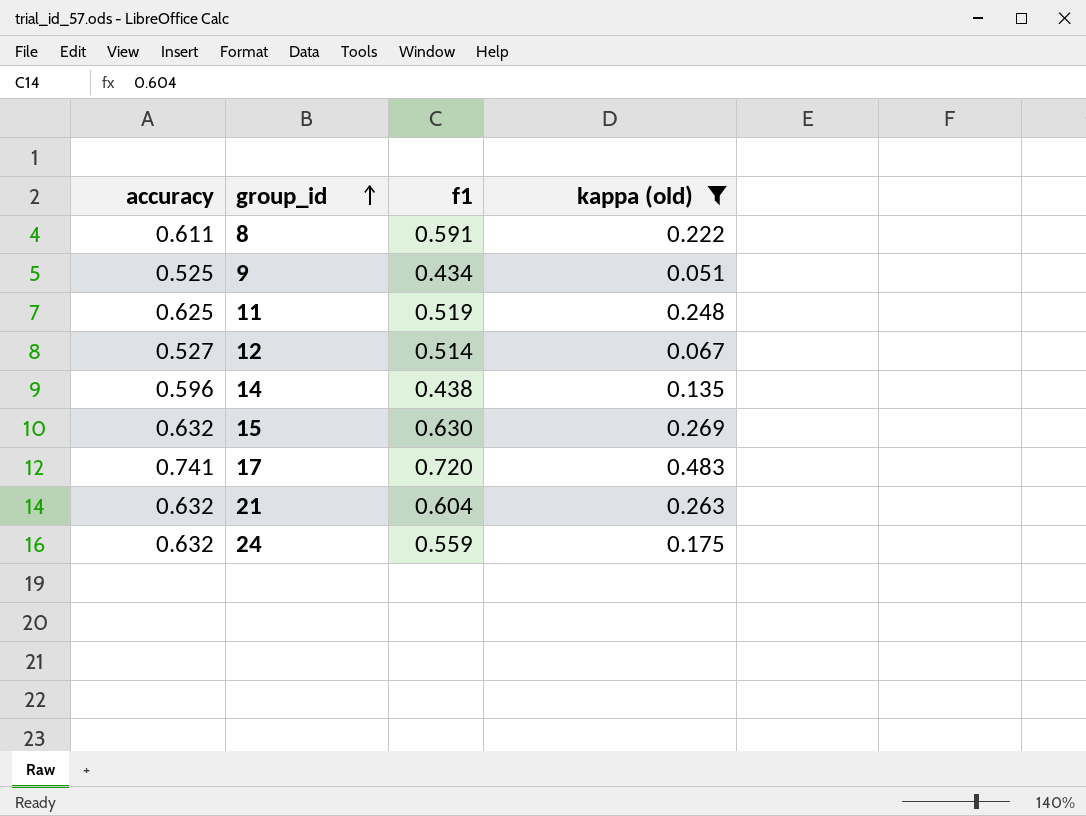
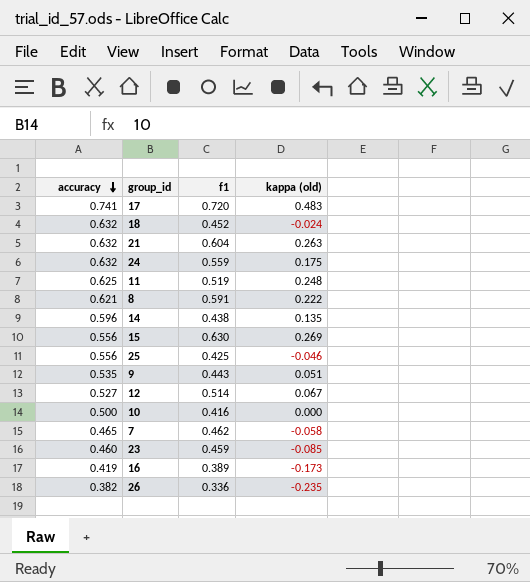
filter: kappa (old) >= 0.051 -> none
row order: group_id ascending -> accuracy descending
8 | accuracy: 0.611 -> 0.621
15 | accuracy: 0.632 -> 0.556
9 | accuracy: 0.525 -> 0.535
9 | f1: 0.434 -> 0.443

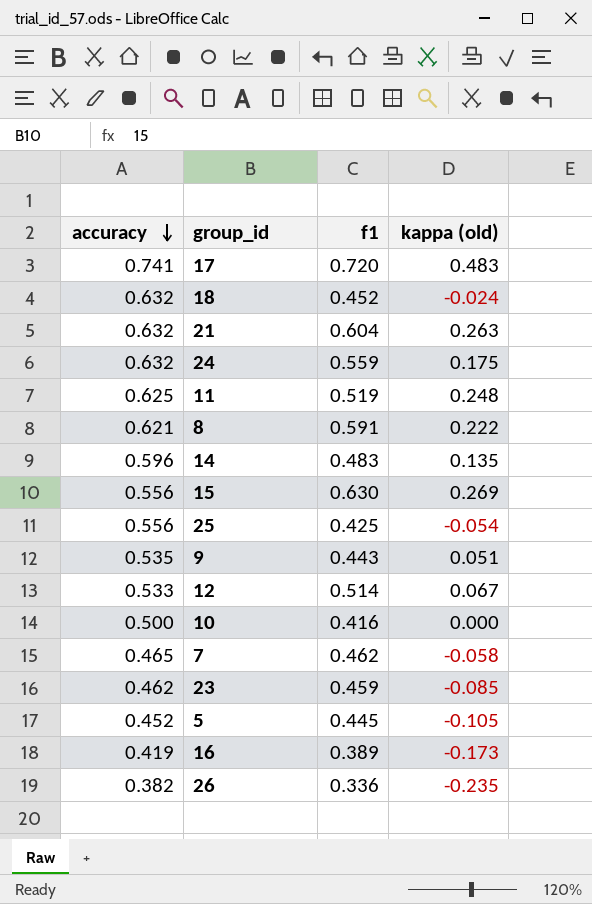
14 | f1: 0.438 -> 0.483
25 | kappa (old): -0.046 -> -0.054
12 | accuracy: 0.527 -> 0.533
23 | accuracy: 0.460 -> 0.462
row 5: none -> 0.452 | 0.445 | -0.105

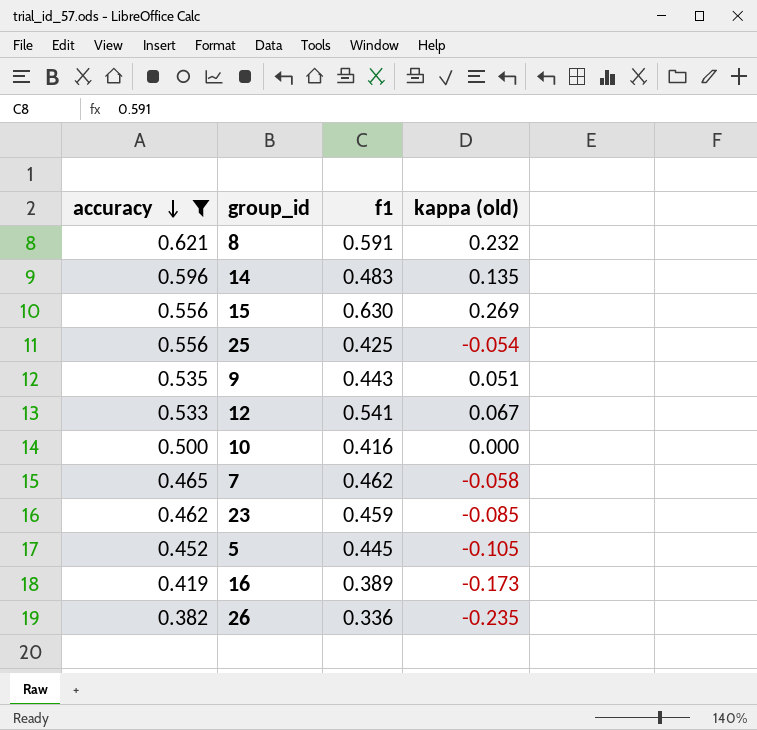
filter: none -> accuracy <= 0.621
8 | kappa (old): 0.222 -> 0.232
12 | f1: 0.514 -> 0.541

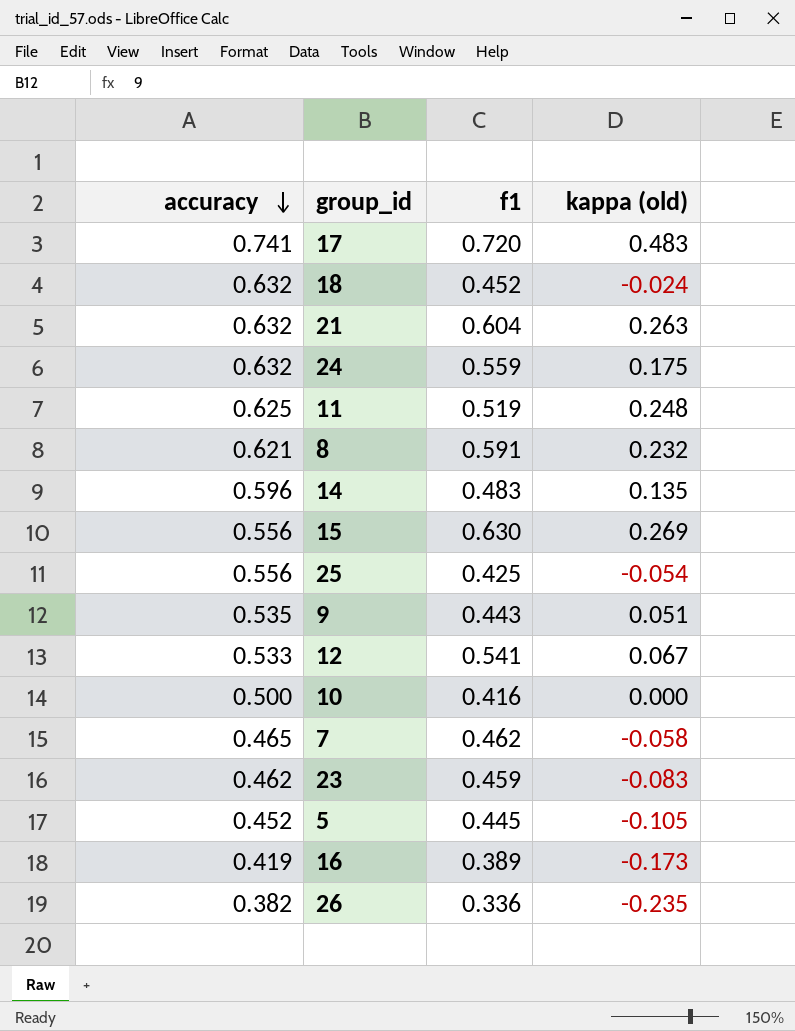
filter: accuracy <= 0.621 -> none
23 | kappa (old): -0.085 -> -0.083

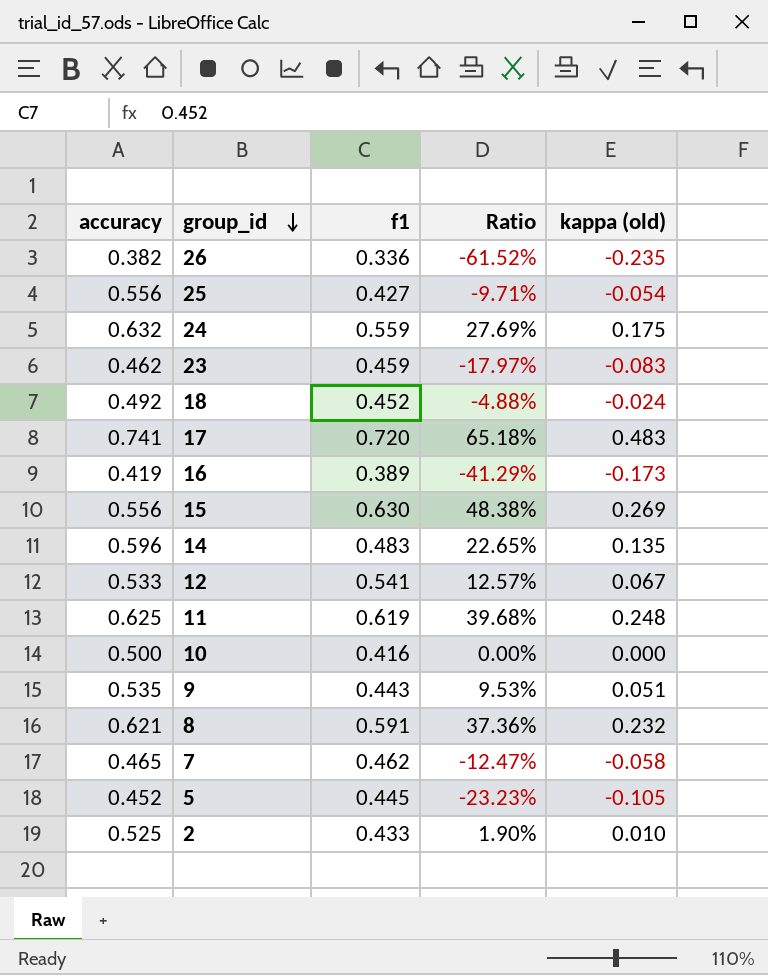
row order: accuracy descending -> group_id descending
column Ratio | formula: none -> [kappa (old)] / [accuracy]
row 21: 0.632 | 0.604 | 0.263 -> none
25 | f1: 0.425 -> 0.427
18 | accuracy: 0.632 -> 0.492
11 | f1: 0.519 -> 0.619
row 2: none -> 0.525 | 0.433 | 1.90% | 0.010

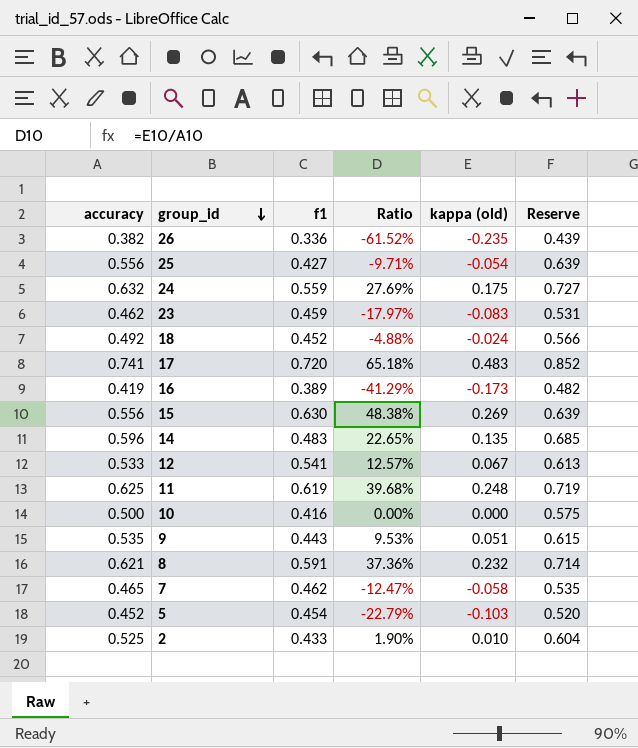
column Reserve | formula: none -> [accuracy] * 1.15
5 | f1: 0.445 -> 0.454
5 | Ratio: -23.23% -> -22.79%
5 | kappa (old): -0.105 -> -0.103

